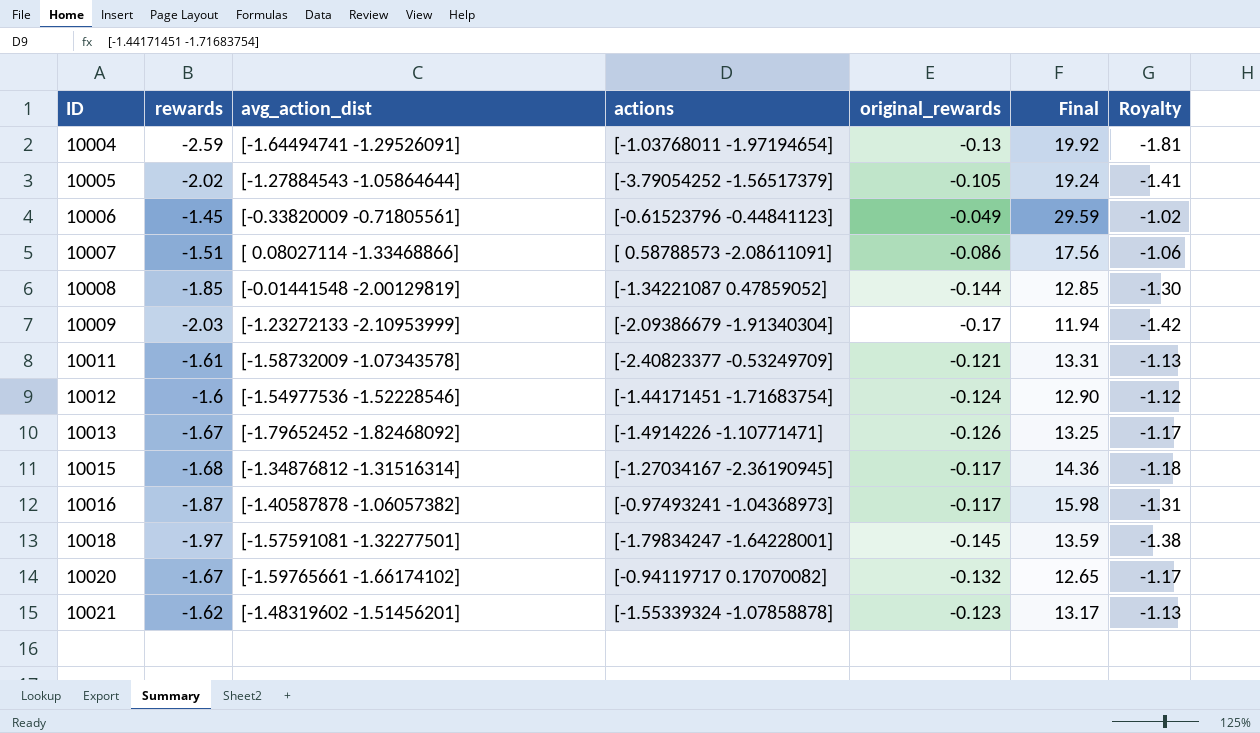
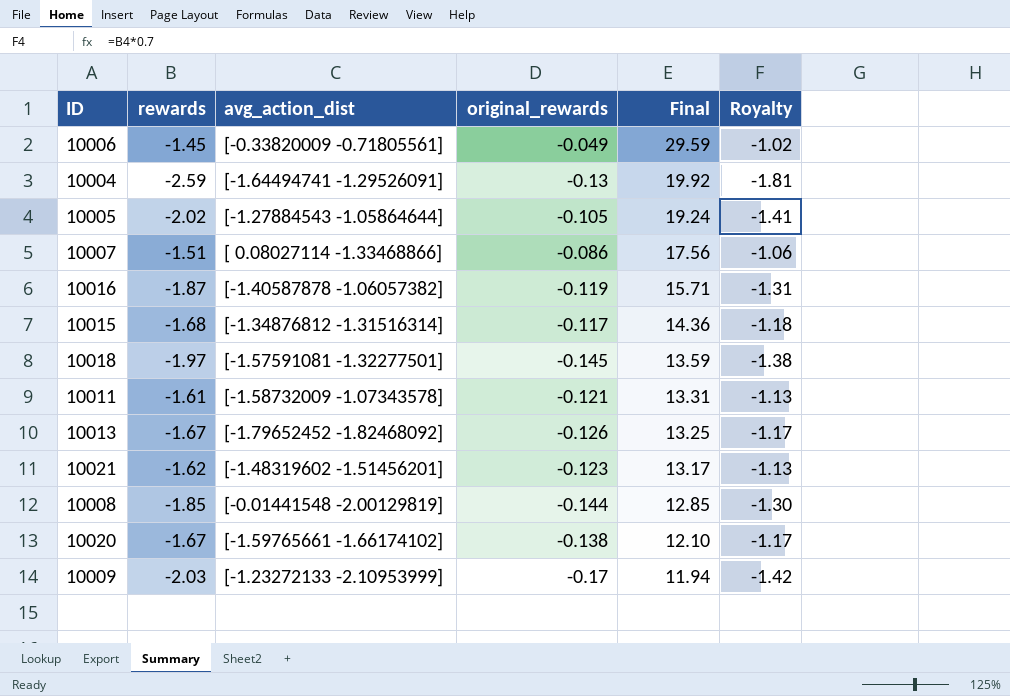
row order: ID ascending -> Final descending
column actions | position: 4 -> none
row 10012: -1.6 | [-1.54977536 -1.52228546] | [-1.44171451 -1.71683754] | -0.124 | 12.90 | -1.12 -> none
10016 | original_rewards: -0.117 -> -0.119
10016 | Final: 15.98 -> 15.71
10020 | original_rewards: -0.132 -> -0.138
10020 | Final: 12.65 -> 12.10

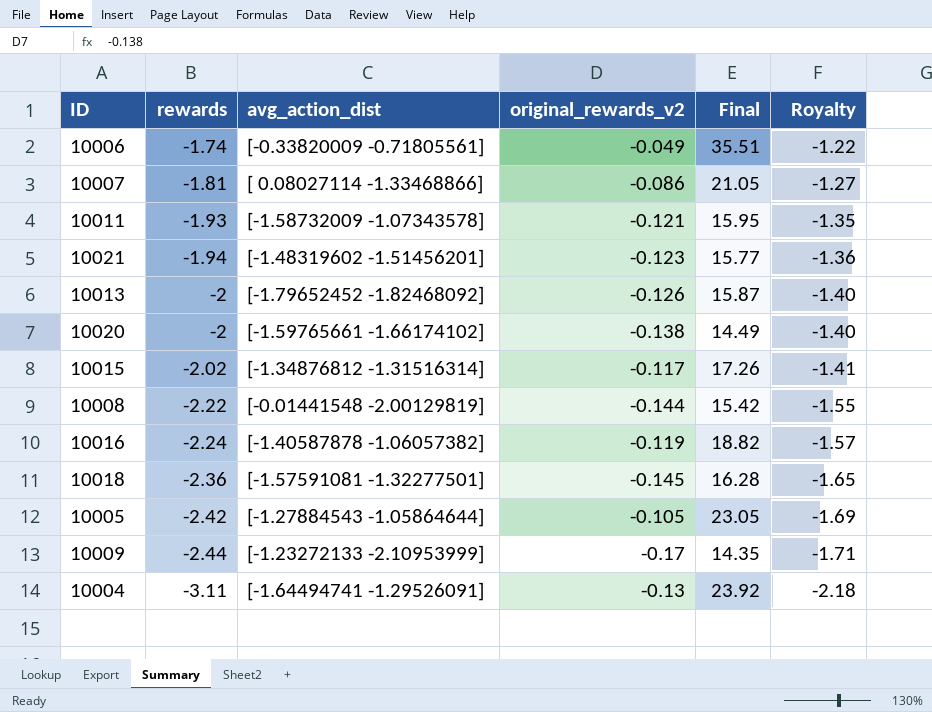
row order: Final descending -> rewards descending
column name: original_rewards -> original_rewards_v2
10006 | rewards: -1.45 -> -1.74
10006 | Final: 29.59 -> 35.51
10006 | Royalty: -1.02 -> -1.22
10007 | rewards: -1.51 -> -1.81
10007 | Final: 17.56 -> 21.05
10007 | Royalty: -1.06 -> -1.27
10011 | rewards: -1.61 -> -1.93
10011 | Final: 13.31 -> 15.95
10011 | Royalty: -1.13 -> -1.35
10021 | rewards: -1.62 -> -1.94
10021 | Final: 13.17 -> 15.77
10021 | Royalty: -1.13 -> -1.36
10013 | rewards: -1.67 -> -2
10013 | Final: 13.25 -> 15.87
10013 | Royalty: -1.17 -> -1.40
10020 | rewards: -1.67 -> -2
10020 | Final: 12.10 -> 14.49
10020 | Royalty: -1.17 -> -1.40
10015 | rewards: -1.68 -> -2.02
10015 | Final: 14.36 -> 17.26
10015 | Royalty: -1.18 -> -1.41
10008 | rewards: -1.85 -> -2.22
10008 | Final: 12.85 -> 15.42
10008 | Royalty: -1.30 -> -1.55
10016 | rewards: -1.87 -> -2.24
10016 | Final: 15.71 -> 18.82
10016 | Royalty: -1.31 -> -1.57
10018 | rewards: -1.97 -> -2.36
10018 | Final: 13.59 -> 16.28
10018 | Royalty: -1.38 -> -1.65
10005 | rewards: -2.02 -> -2.42
10005 | Final: 19.24 -> 23.05
10005 | Royalty: -1.41 -> -1.69
10009 | rewards: -2.03 -> -2.44
10009 | Final: 11.94 -> 14.35
10009 | Royalty: -1.42 -> -1.71
10004 | rewards: -2.59 -> -3.11
10004 | Final: 19.92 -> 23.92
10004 | Royalty: -1.81 -> -2.18

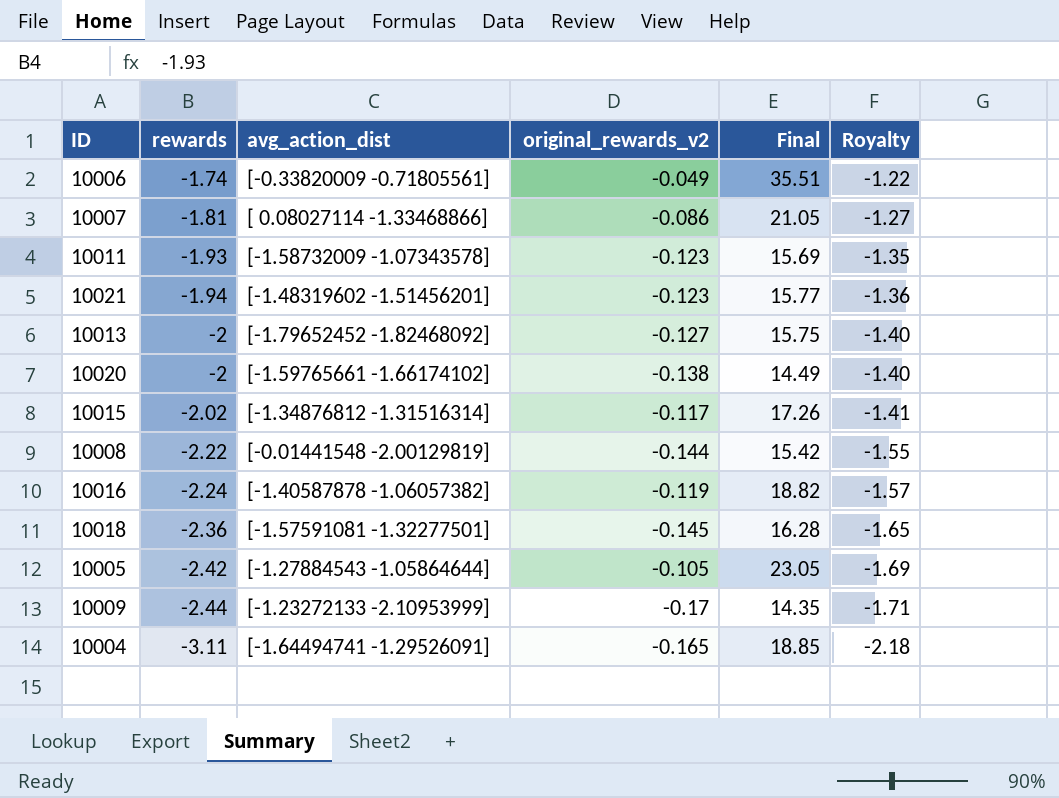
10011 | original_rewards_v2: -0.121 -> -0.123
10011 | Final: 15.95 -> 15.69
10013 | original_rewards_v2: -0.126 -> -0.127
10013 | Final: 15.87 -> 15.75
10004 | original_rewards_v2: -0.13 -> -0.165
10004 | Final: 23.92 -> 18.85

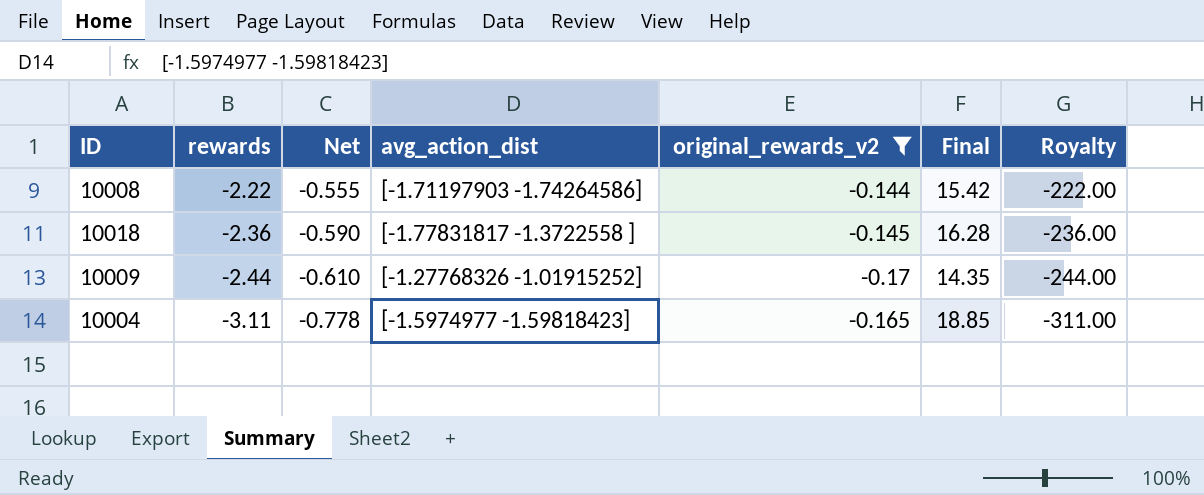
filter: none -> original_rewards_v2 <= -0.144
column Net | formula: none -> [rewards] * 0.25
column Royalty | formula: [rewards] * 0.7 -> [rewards] * 100
10008 | avg_action_dist: [-0.01441548 -2.00129819] -> [-1.71197903 -1.74264586]
10018 | avg_action_dist: [-1.57591081 -1.32277501] -> [-1.77831817 -1.3722558 ]
10009 | avg_action_dist: [-1.23272133 -2.10953999] -> [-1.27768326 -1.01915252]
10004 | avg_action_dist: [-1.64494741 -1.29526091] -> [-1.5974977 -1.59818423]

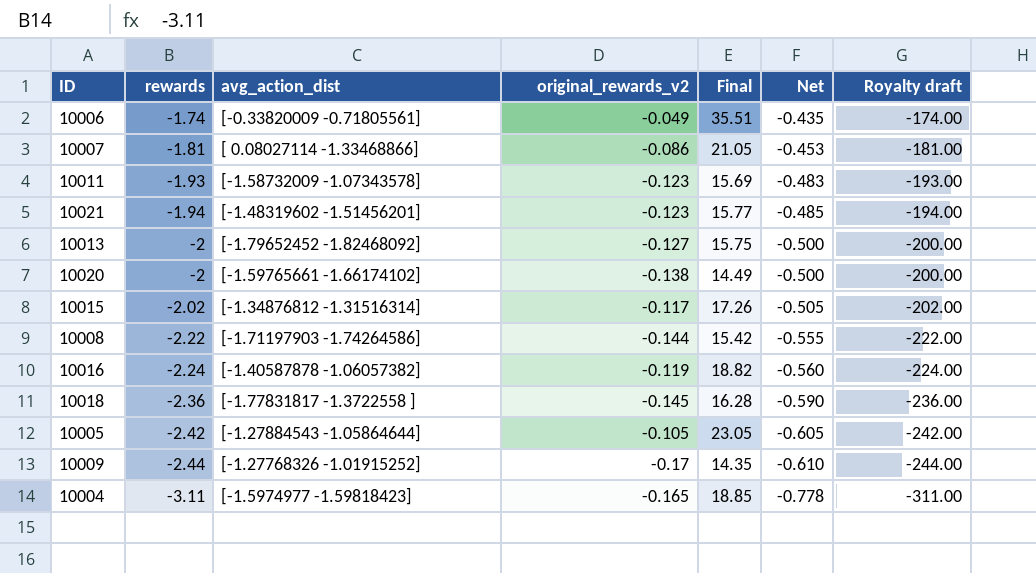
filter: original_rewards_v2 <= -0.144 -> none
column Net | position: 3 -> 6
column name: Royalty -> Royalty draft

